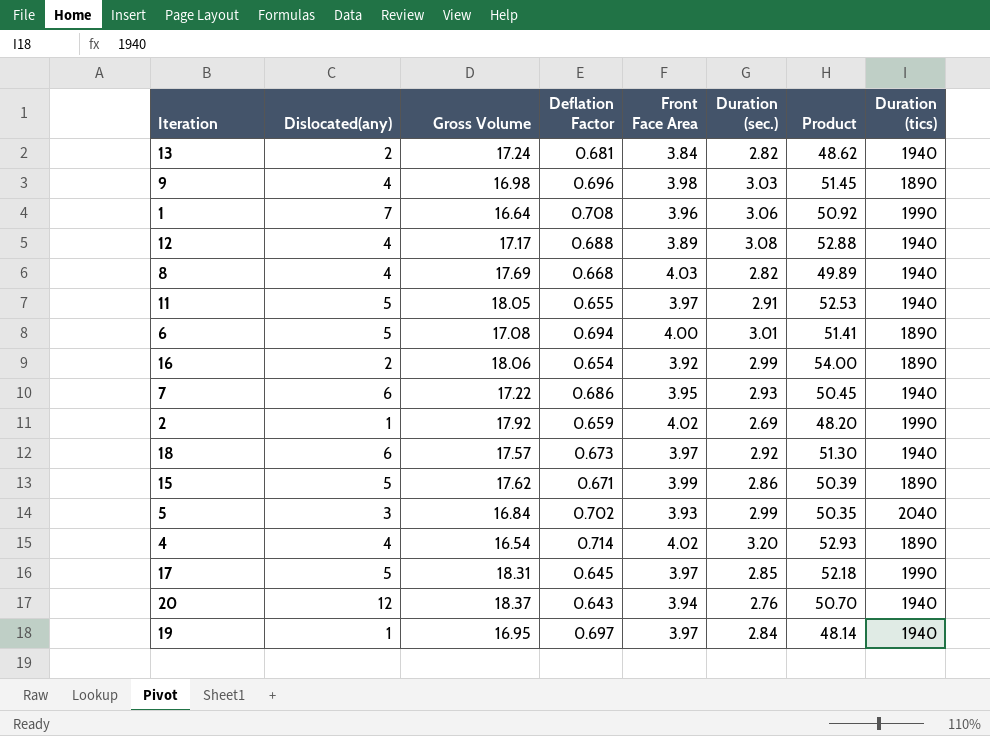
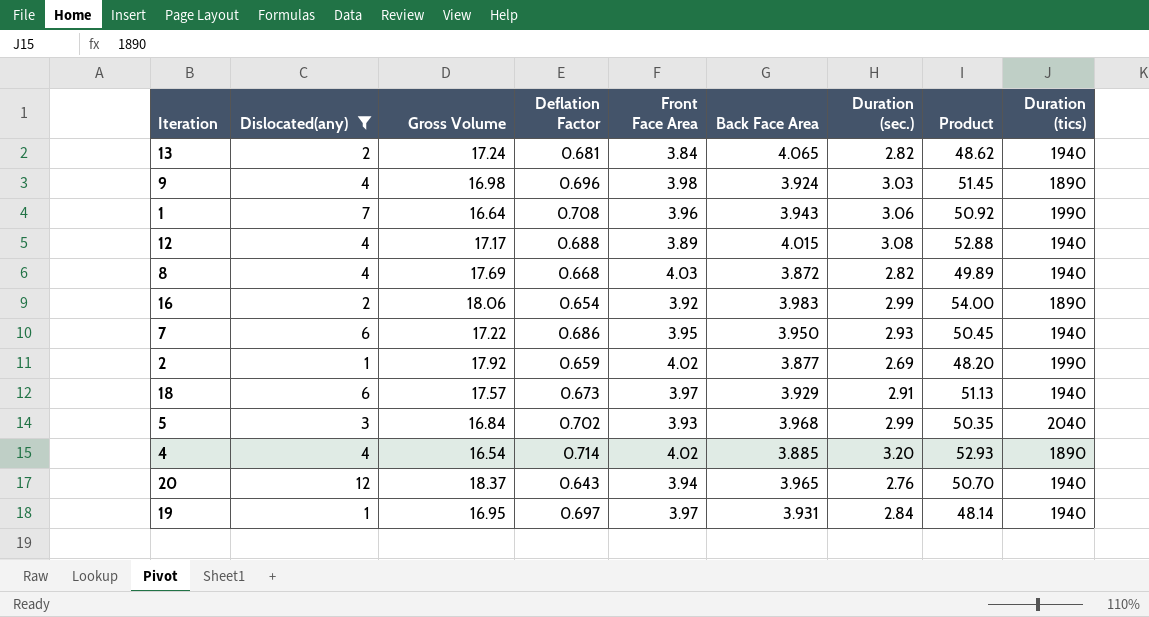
filter: none -> Dislocated(any) != 5
column Back Face Area | position: none -> 6
18 | Duration (sec.): 2.92 -> 2.91
18 | Product: 51.30 -> 51.13

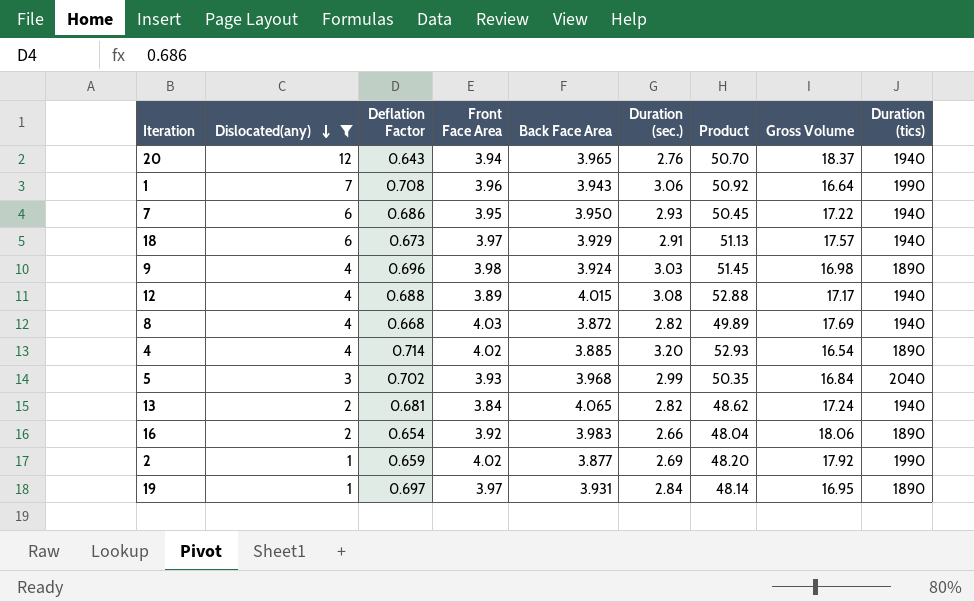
row order: none -> Dislocated(any) descending
column Gross Volume | position: 3 -> 8
16 | Duration (sec.): 2.99 -> 2.66
16 | Product: 54.00 -> 48.04
19 | Duration (tics): 1940 -> 1890

